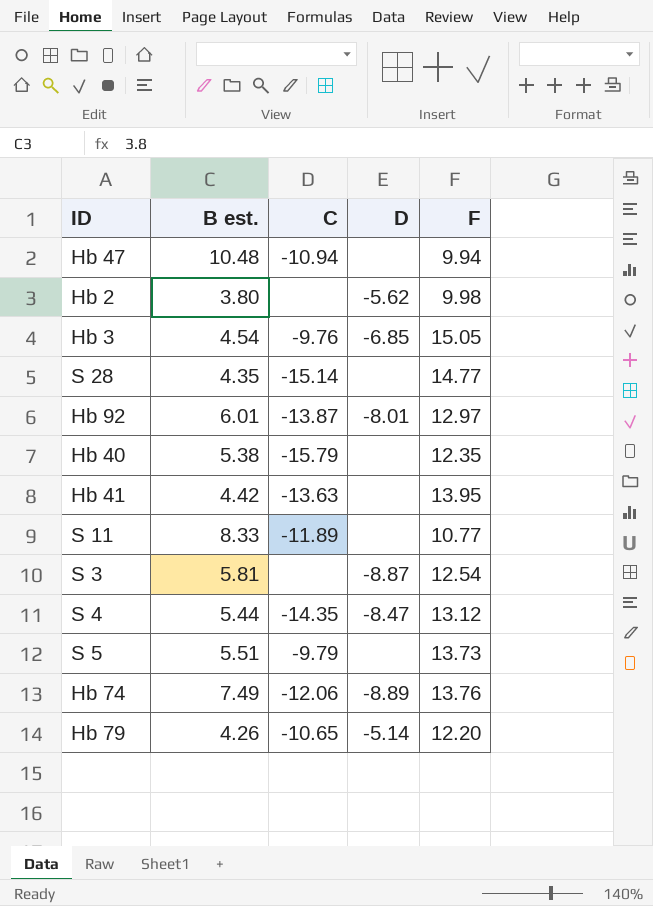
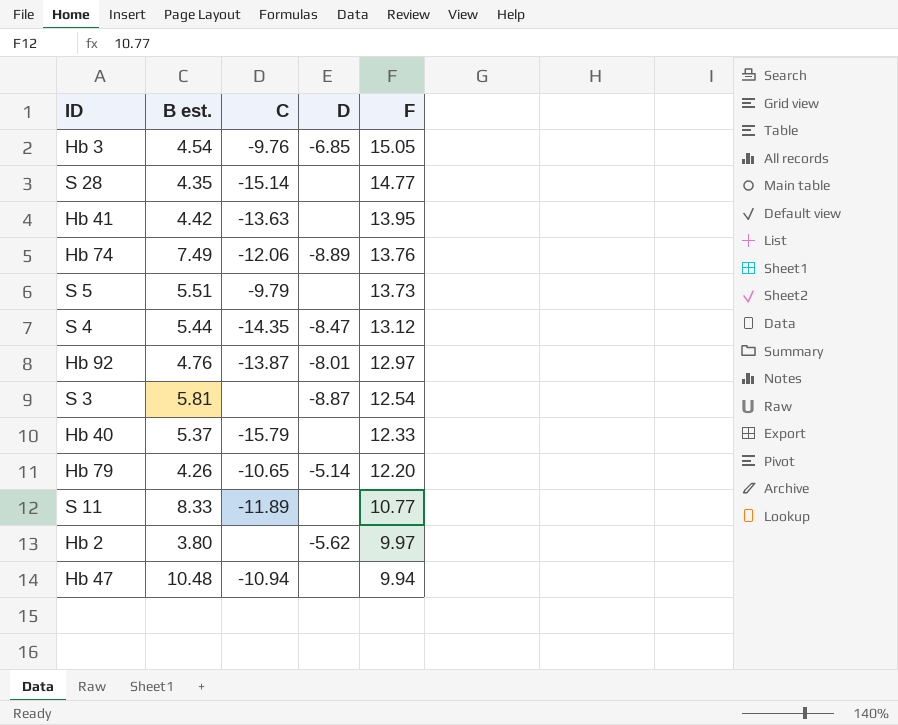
row order: none -> F descending
Hb 92 | B est.: 6.01 -> 4.76
Hb 40 | B est.: 5.38 -> 5.37
Hb 40 | F: 12.35 -> 12.33
Hb 2 | F: 9.98 -> 9.97

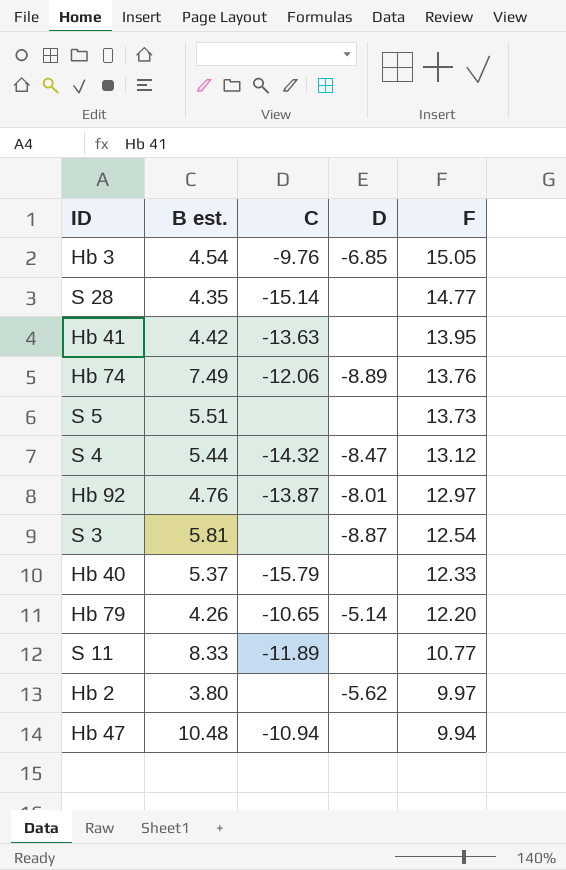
S 5 | C: -9.79 -> none
S 4 | C: -14.35 -> -14.32

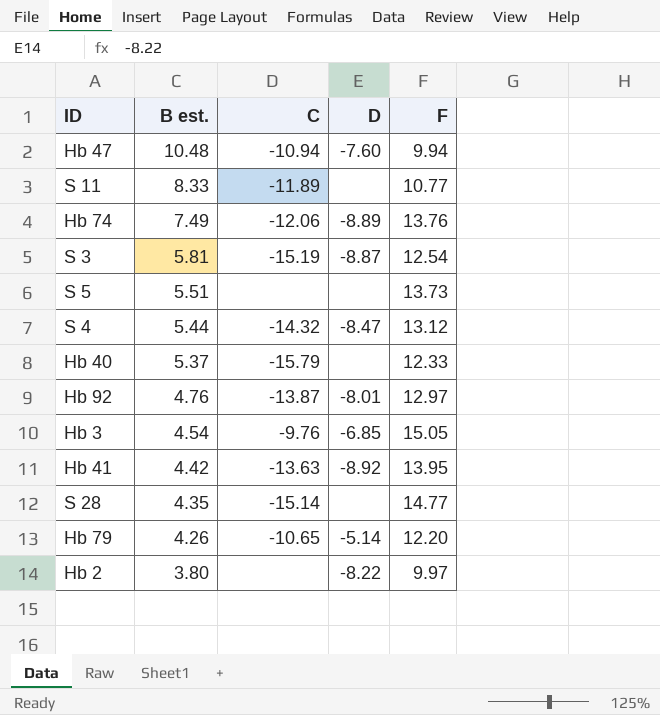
row order: F descending -> B est. descending
Hb 47 | D: none -> -7.60
S 3 | C: none -> -15.19
Hb 41 | D: none -> -8.92
Hb 2 | D: -5.62 -> -8.22

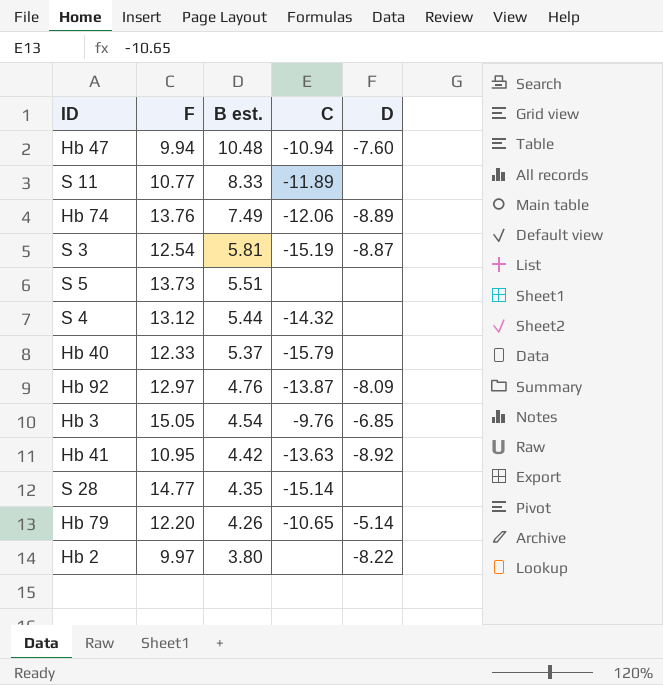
column F | position: 5 -> 2
S 4 | D: -8.47 -> none
Hb 92 | D: -8.01 -> -8.09
Hb 41 | F: 13.95 -> 10.95

